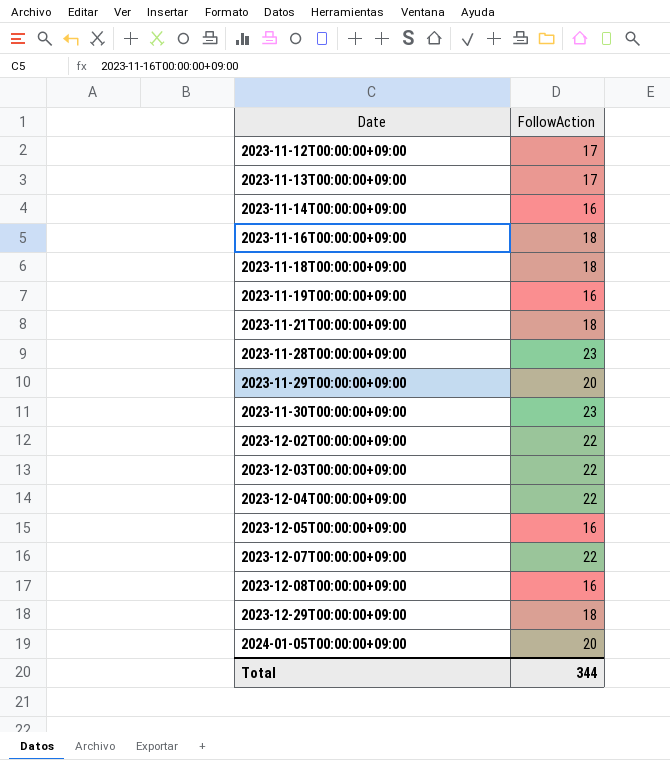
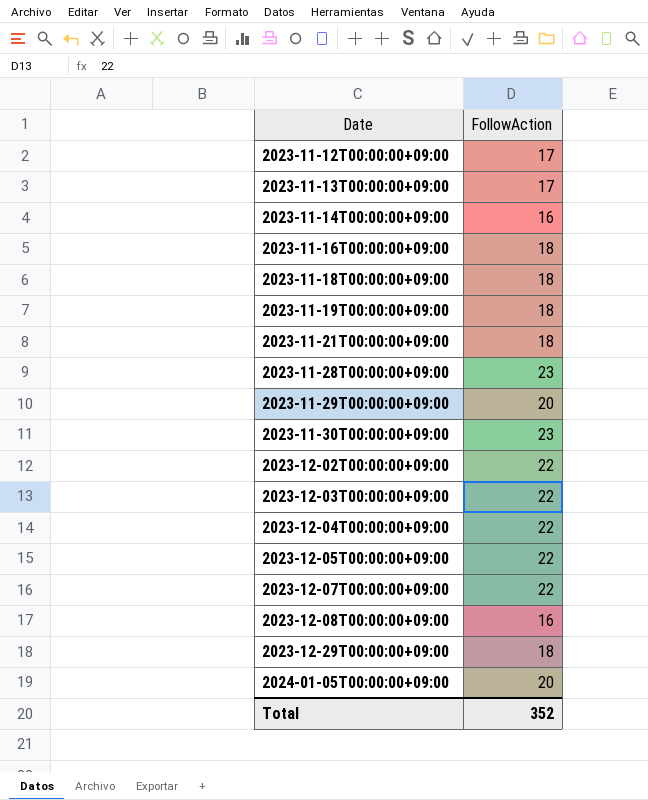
2023-11-19T00:00:00+09:00 | FollowAction: 16 -> 18
2023-12-05T00:00:00+09:00 | FollowAction: 16 -> 22
Total | FollowAction: 344 -> 352

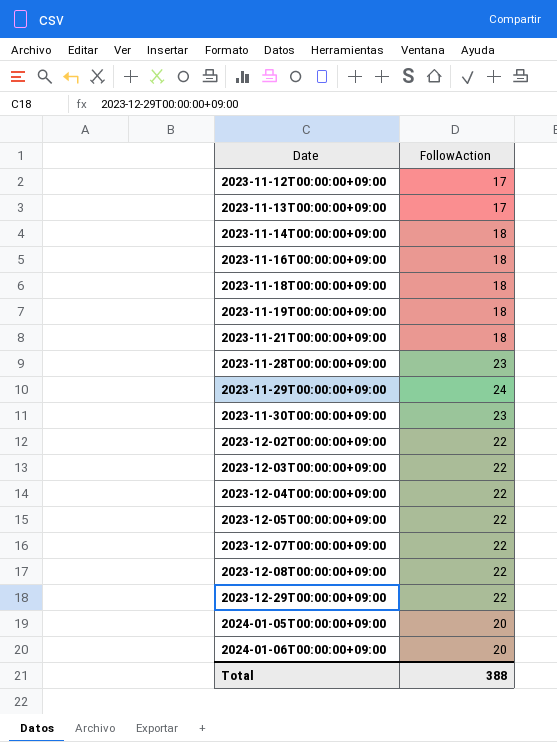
2023-11-14T00:00:00+09:00 | FollowAction: 16 -> 18
2023-11-29T00:00:00+09:00 | FollowAction: 20 -> 24
2023-12-08T00:00:00+09:00 | FollowAction: 16 -> 22
2023-12-29T00:00:00+09:00 | FollowAction: 18 -> 22
row 2024-01-06T00:00:00+09:00: none -> 20
Total | FollowAction: 352 -> 388

